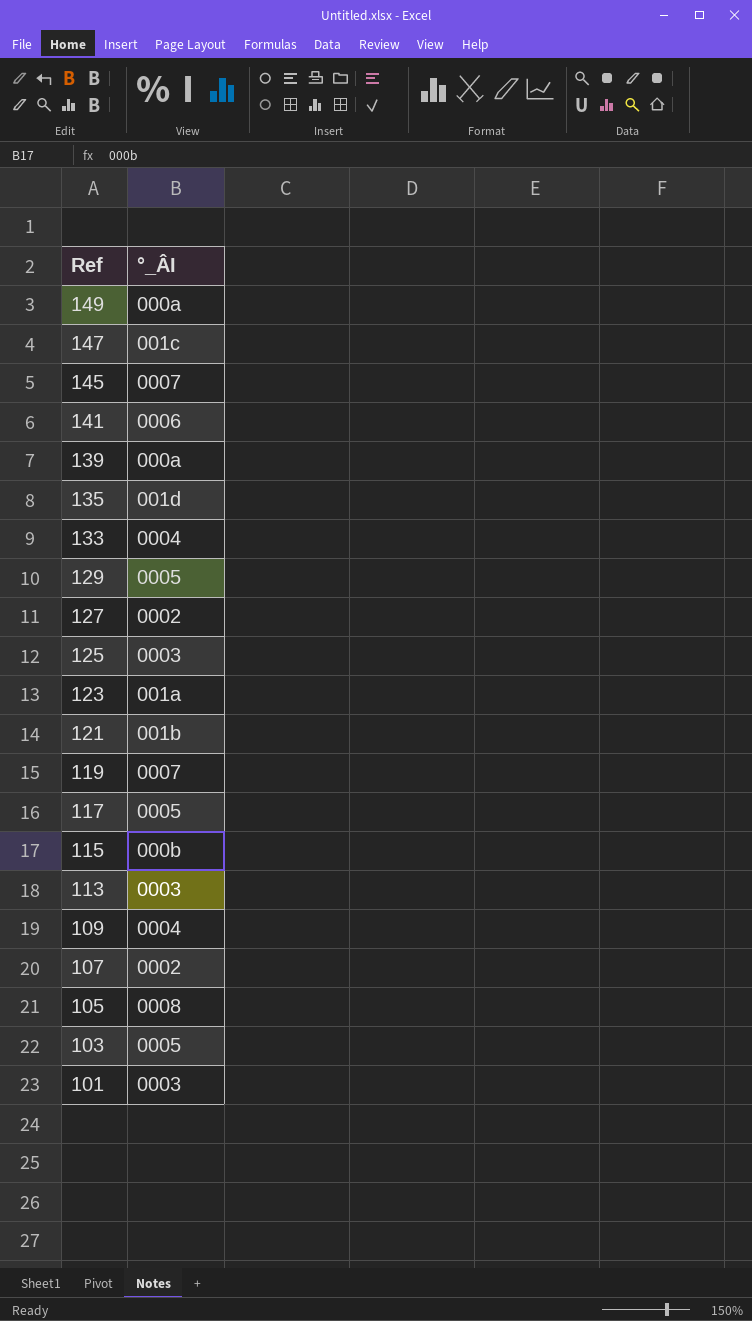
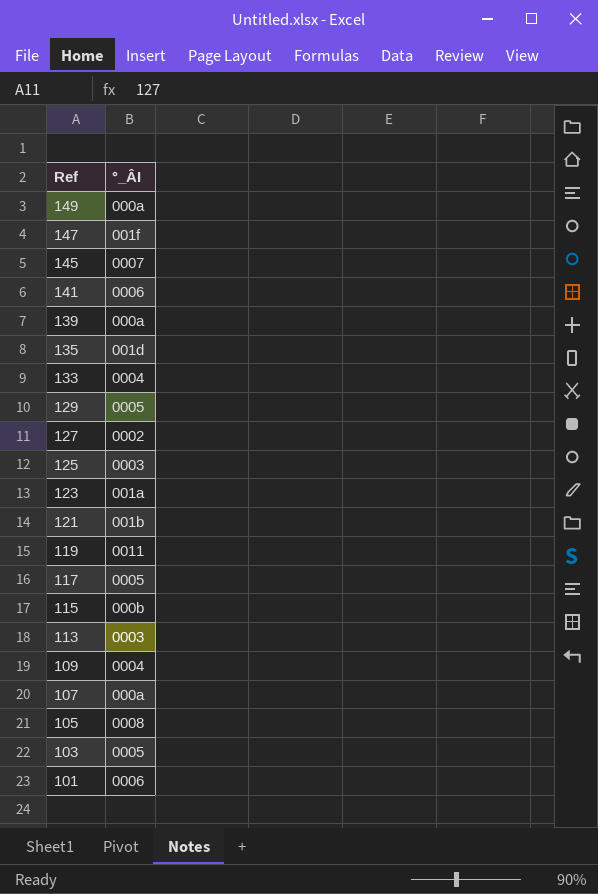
147 | °_ÂI: 001c -> 001f
119 | °_ÂI: 0007 -> 0011
107 | °_ÂI: 0002 -> 000a
101 | °_ÂI: 0003 -> 0006

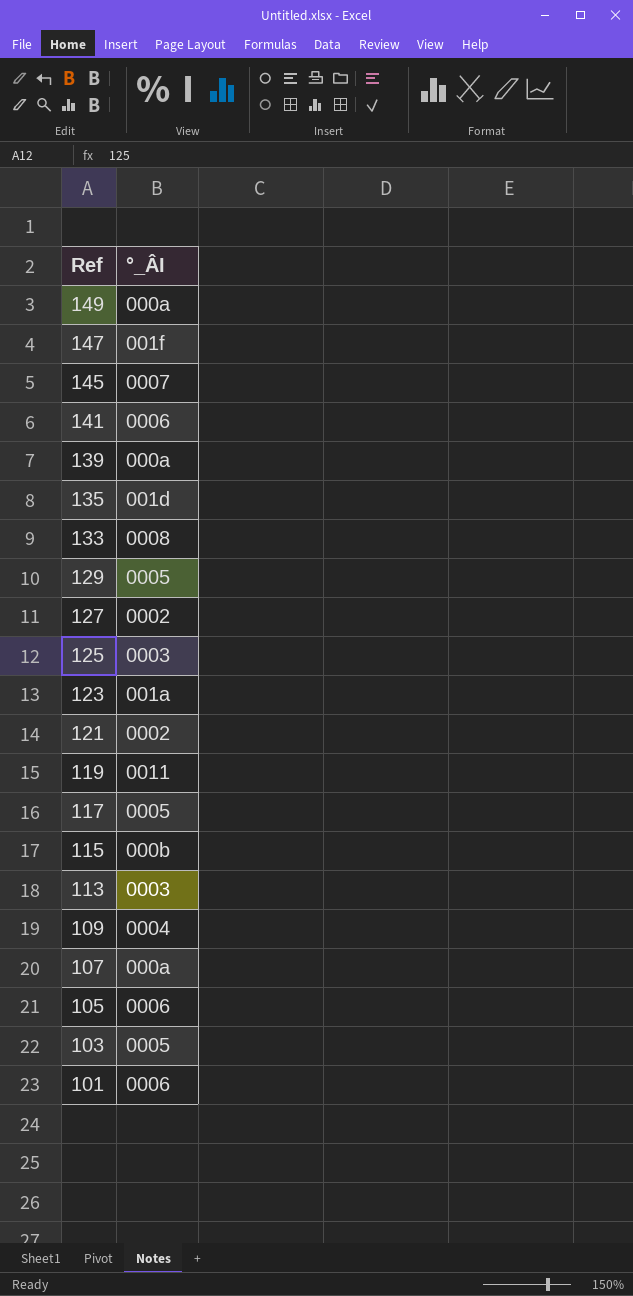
133 | °_ÂI: 0004 -> 0008
121 | °_ÂI: 001b -> 0002
105 | °_ÂI: 0008 -> 0006

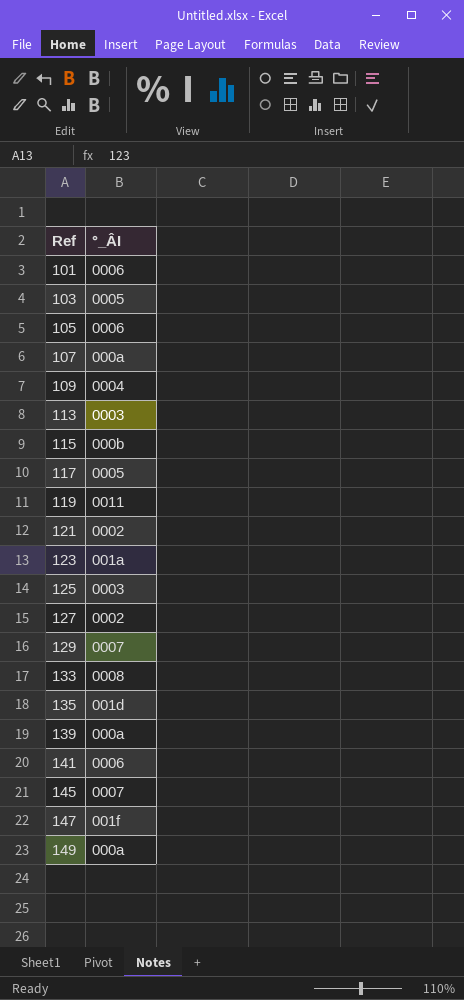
row order: Ref descending -> Ref ascending
129 | °_ÂI: 0005 -> 0007

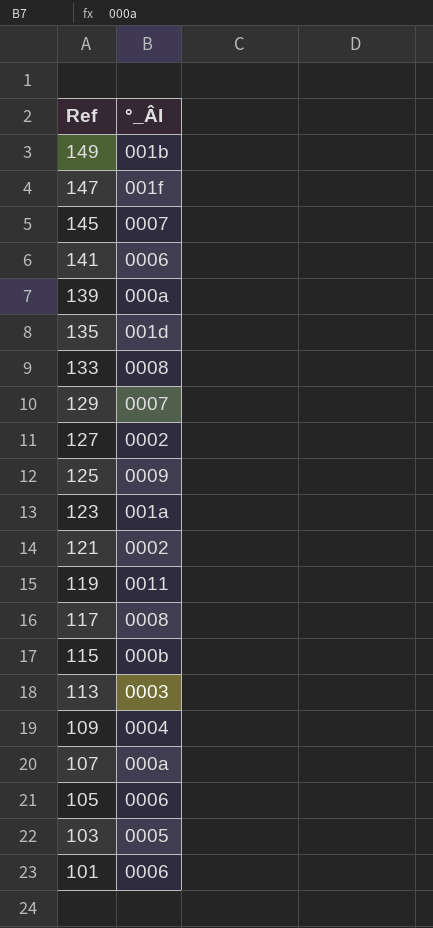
row order: Ref ascending -> Ref descending
149 | °_ÂI: 000a -> 001b
125 | °_ÂI: 0003 -> 0009
117 | °_ÂI: 0005 -> 0008

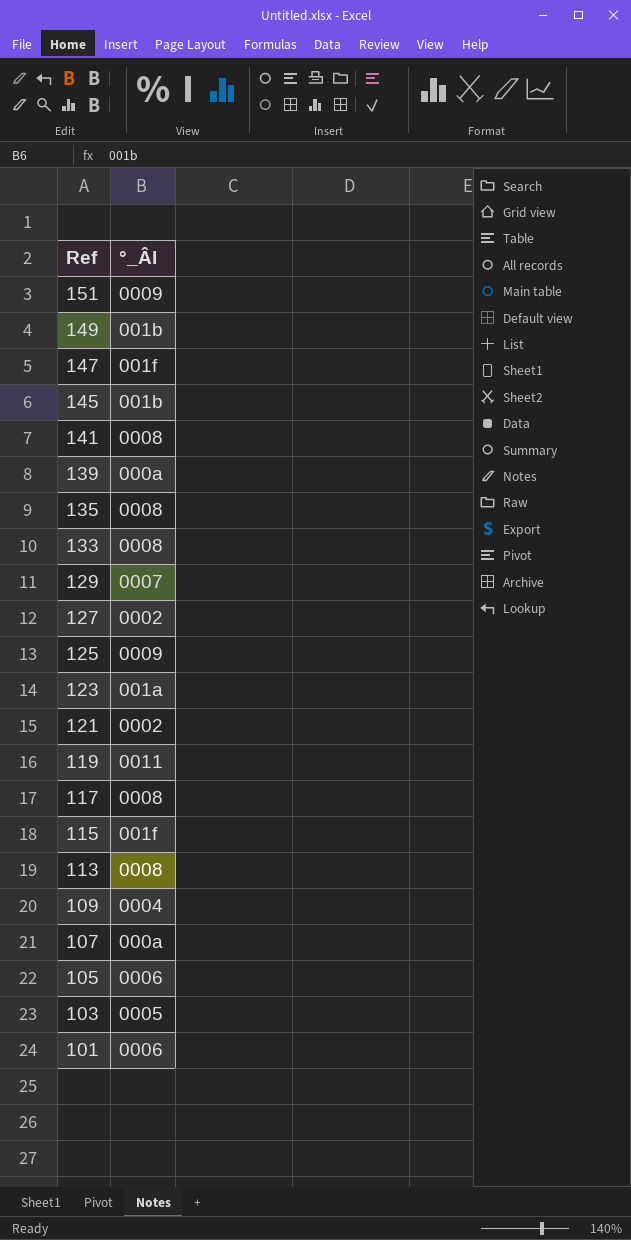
row 151: none -> 0009
145 | °_ÂI: 0007 -> 001b
141 | °_ÂI: 0006 -> 0008
135 | °_ÂI: 001d -> 0008
115 | °_ÂI: 000b -> 001f
113 | °_ÂI: 0003 -> 0008

